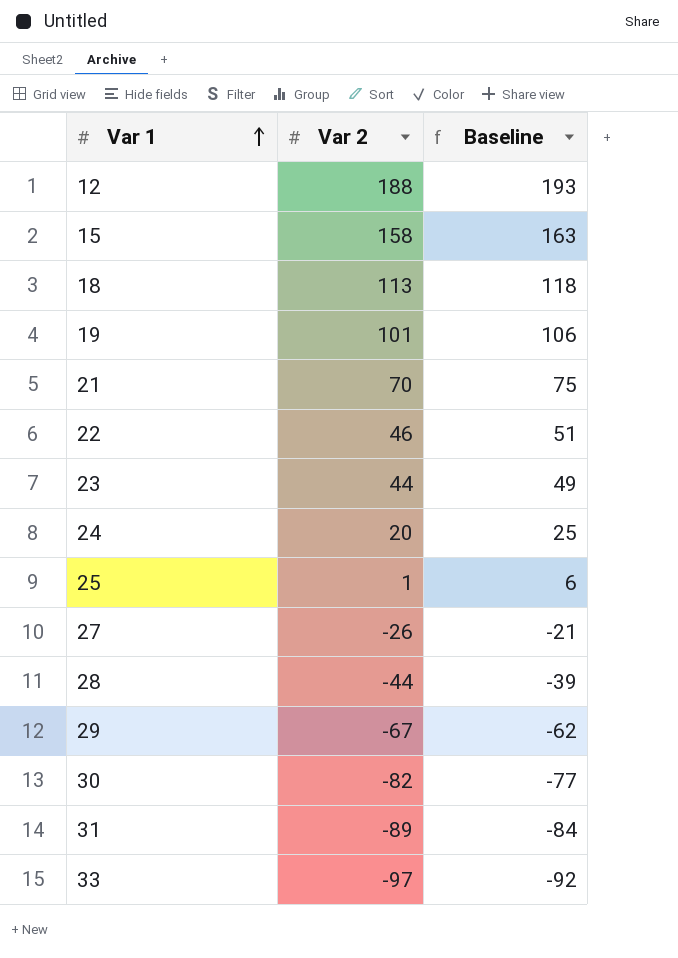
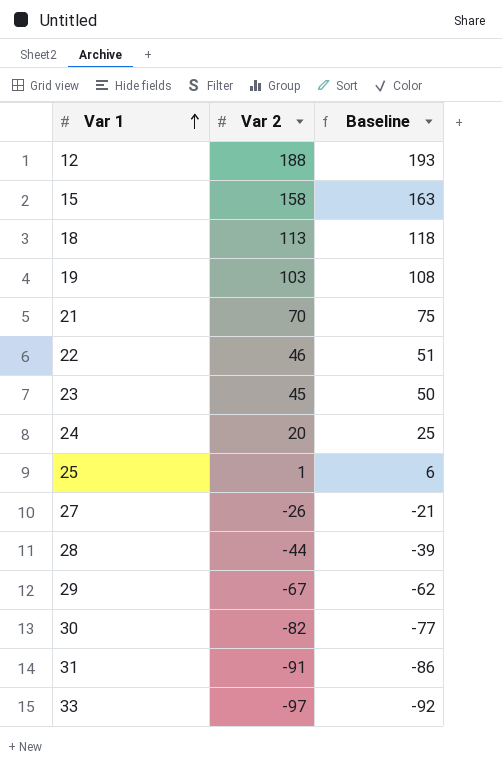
19 | Var 2: 101 -> 103
19 | Baseline: 106 -> 108
23 | Var 2: 44 -> 45
23 | Baseline: 49 -> 50
31 | Var 2: -89 -> -91
31 | Baseline: -84 -> -86

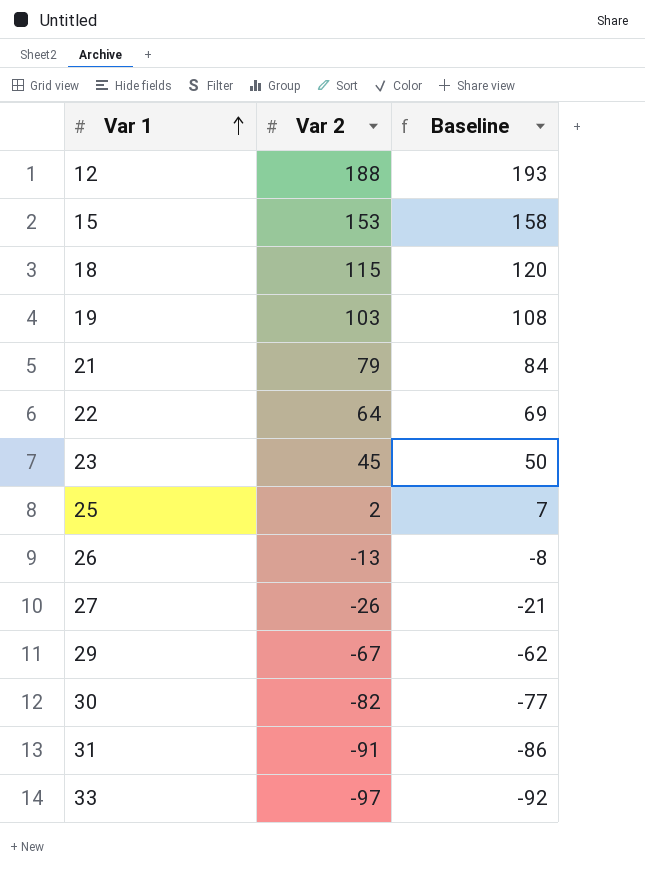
row 24: 20 | 25 -> none
row 28: -44 | -39 -> none
15 | Var 2: 158 -> 153
15 | Baseline: 163 -> 158
18 | Var 2: 113 -> 115
18 | Baseline: 118 -> 120
21 | Var 2: 70 -> 79
21 | Baseline: 75 -> 84
22 | Var 2: 46 -> 64
22 | Baseline: 51 -> 69
25 | Var 2: 1 -> 2
25 | Baseline: 6 -> 7
row 26: none -> -13 | -8

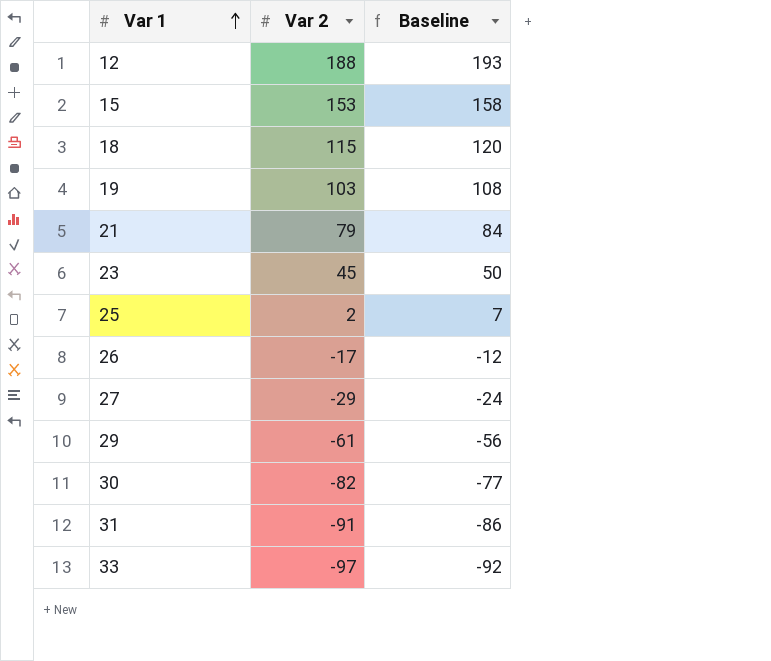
row 22: 64 | 69 -> none
26 | Var 2: -13 -> -17
26 | Baseline: -8 -> -12
27 | Var 2: -26 -> -29
27 | Baseline: -21 -> -24
29 | Var 2: -67 -> -61
29 | Baseline: -62 -> -56

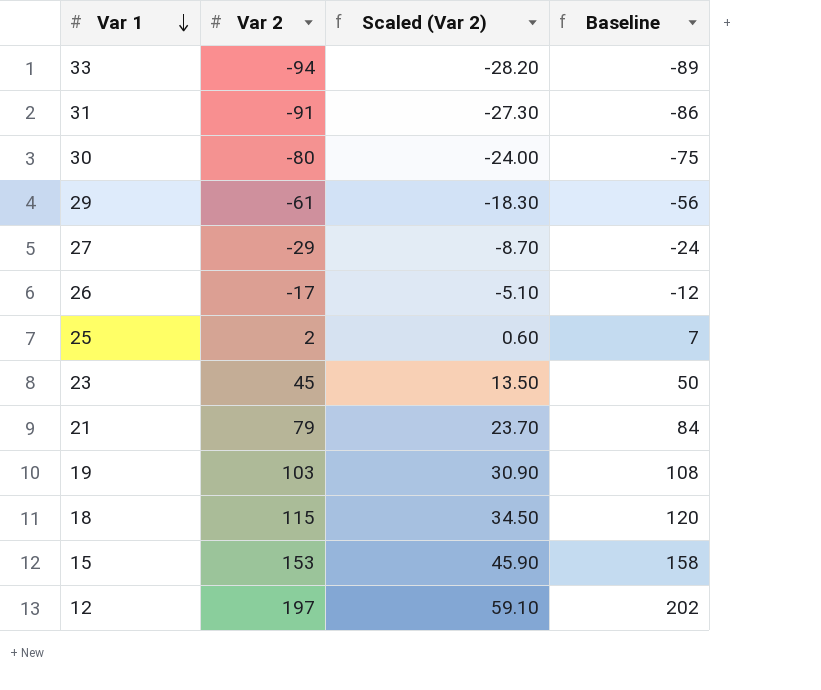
row order: Var 1 ascending -> Var 1 descending
column Scaled (Var 2) | formula: none -> [Var 2] * 0.3
33 | Var 2: -97 -> -94
33 | Baseline: -92 -> -89
30 | Var 2: -82 -> -80
30 | Baseline: -77 -> -75
12 | Var 2: 188 -> 197
12 | Baseline: 193 -> 202

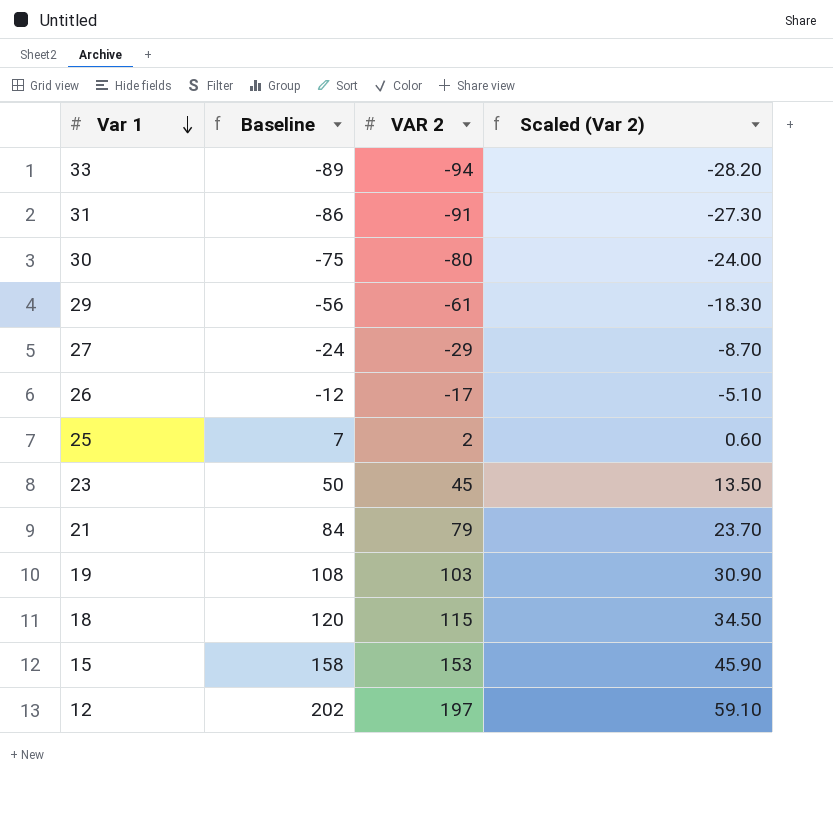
column Baseline | position: 4 -> 2
column name: Var 2 -> VAR 2

